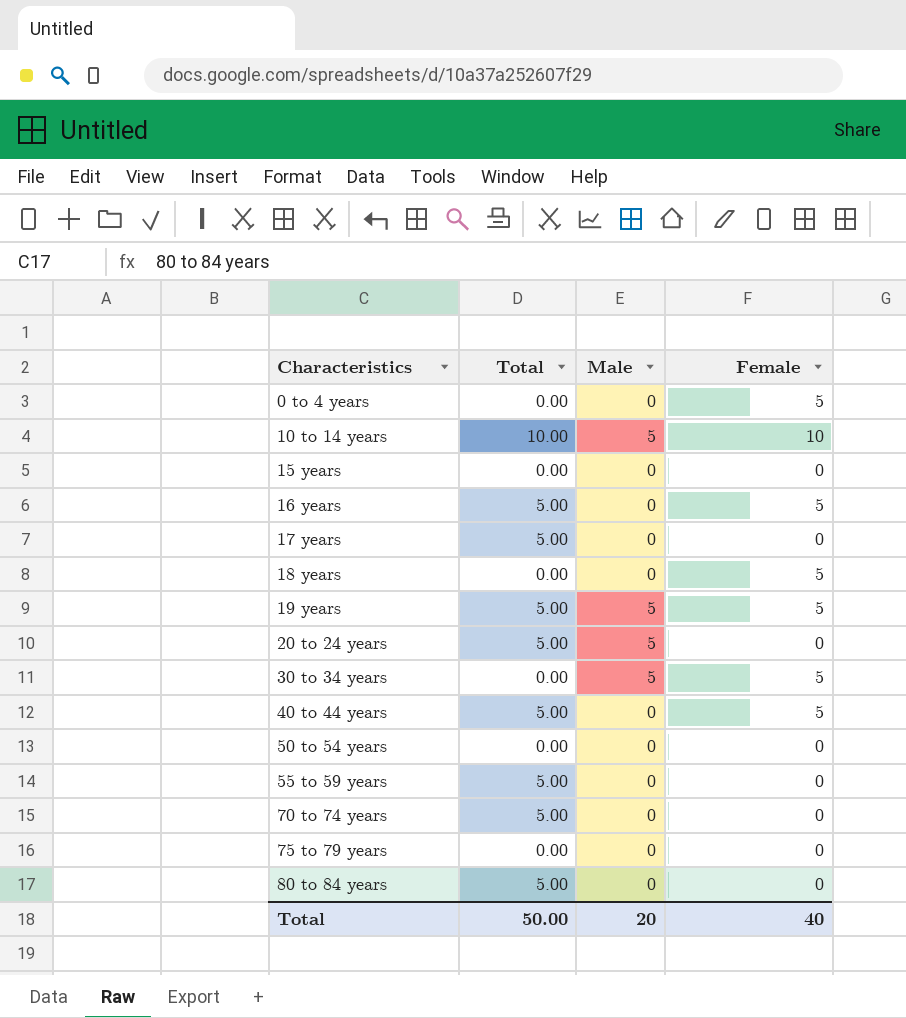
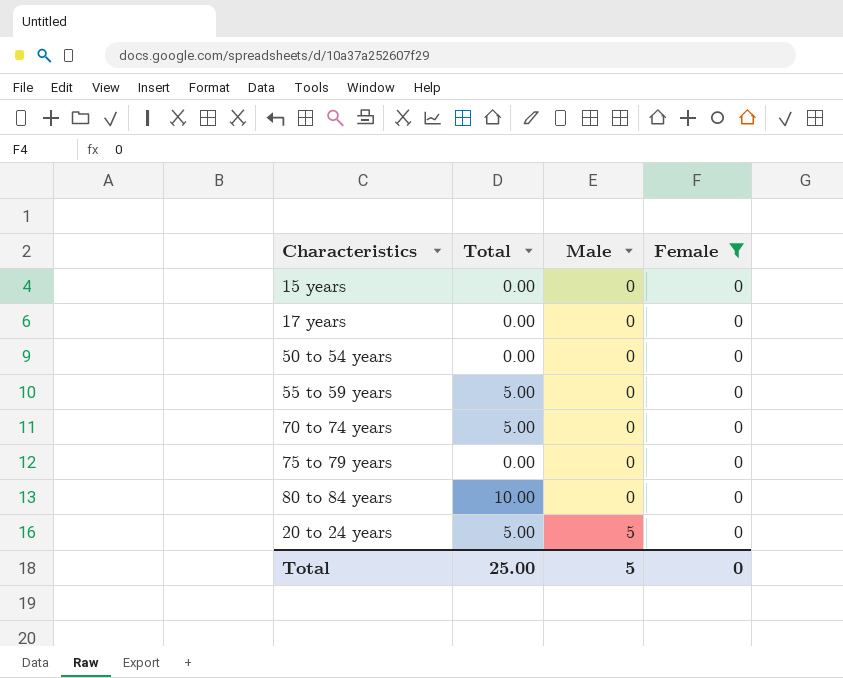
filter: none -> Female = 0
row order: Characteristics ascending -> Male ascending
17 years | Total: 5.00 -> 0.00
80 to 84 years | Total: 5.00 -> 10.00
Total | Total: 50.00 -> 25.00
Total | Male: 20 -> 5
Total | Female: 40 -> 0

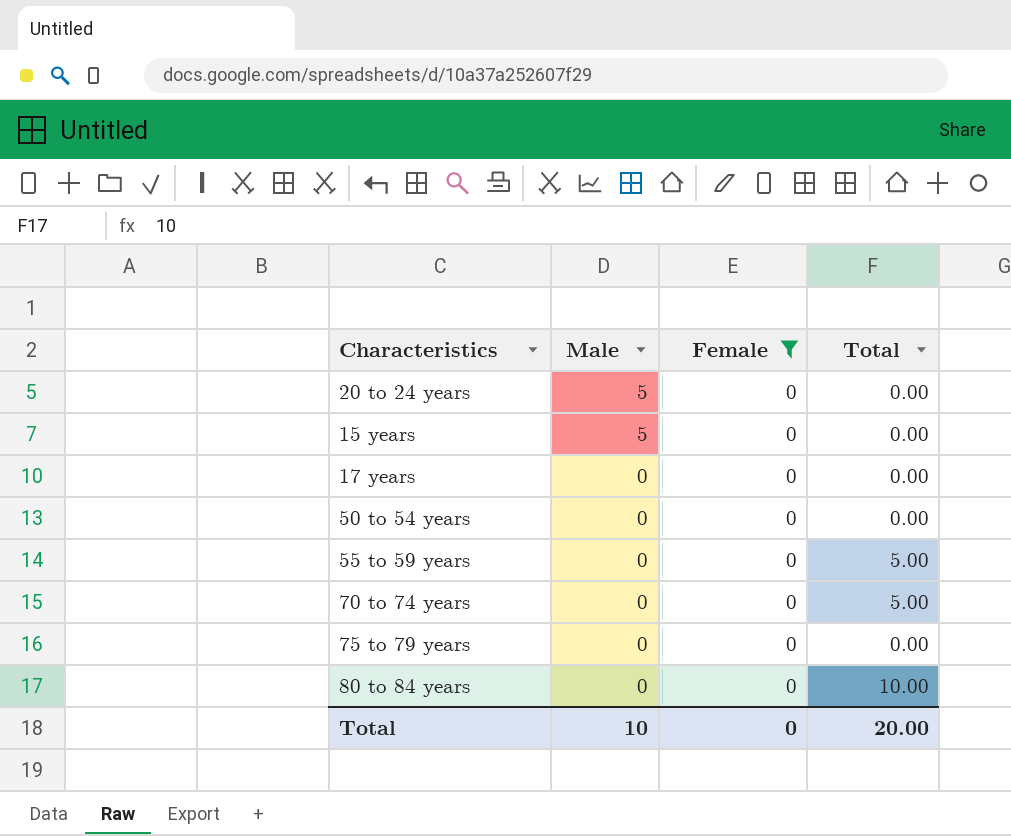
row order: Male ascending -> Male descending
column Total | position: 2 -> 4
20 to 24 years | Total: 5.00 -> 0.00
15 years | Male: 0 -> 5
Total | Male: 5 -> 10
Total | Total: 25.00 -> 20.00

